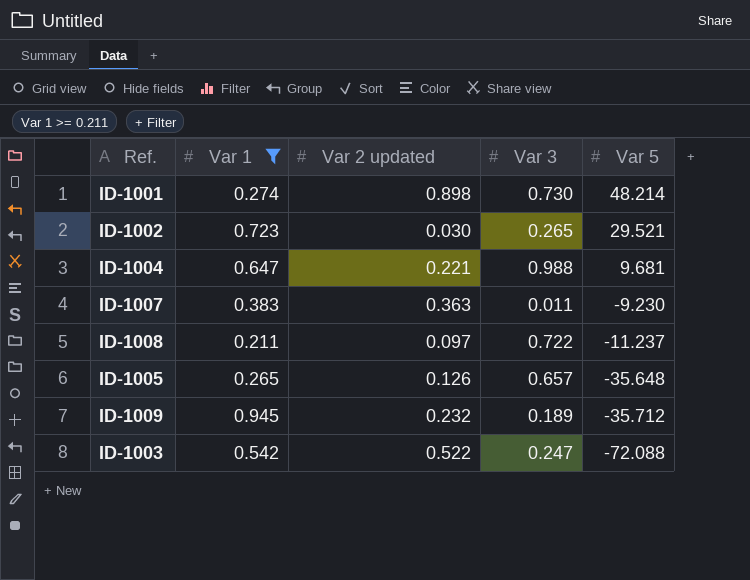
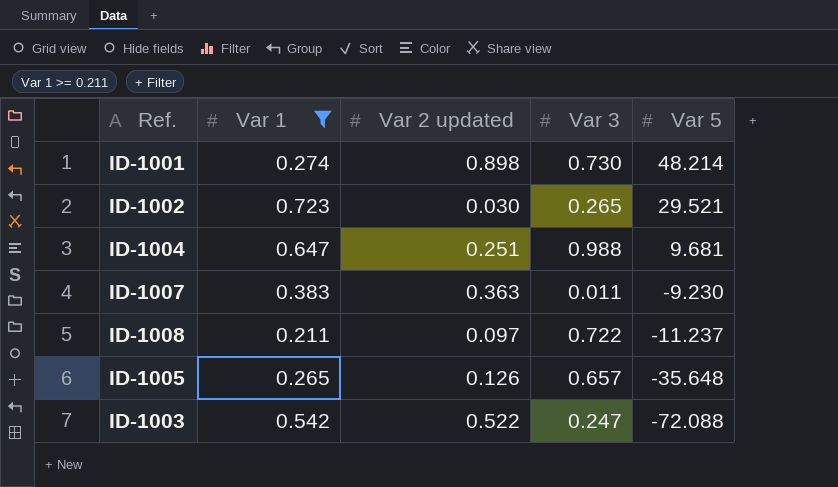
row ID-1009: 0.945 | 0.232 | 0.189 | -35.712 -> none
ID-1004 | Var 2 updated: 0.221 -> 0.251

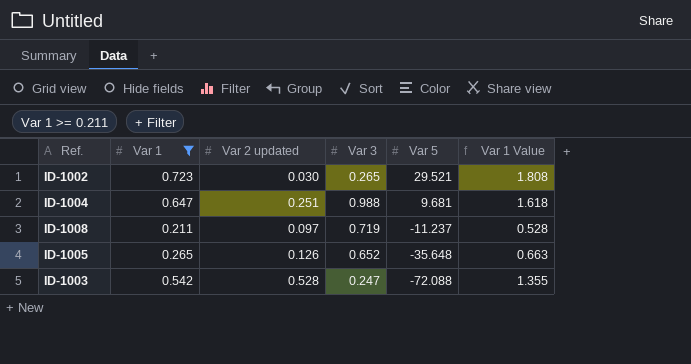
column Var 1 Value | formula: none -> [Var 1] * 2.5
row ID-1001: 0.274 | 0.898 | 0.730 | 48.214 -> none
row ID-1007: 0.383 | 0.363 | 0.011 | -9.230 -> none
ID-1008 | Var 3: 0.722 -> 0.719
ID-1005 | Var 3: 0.657 -> 0.652
ID-1003 | Var 2 updated: 0.522 -> 0.528

